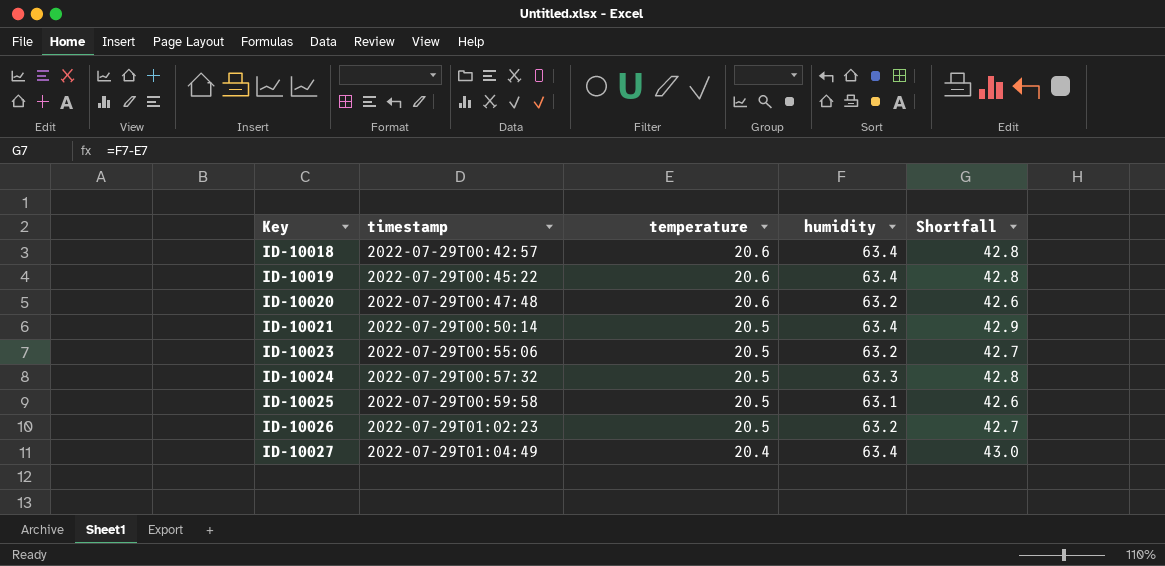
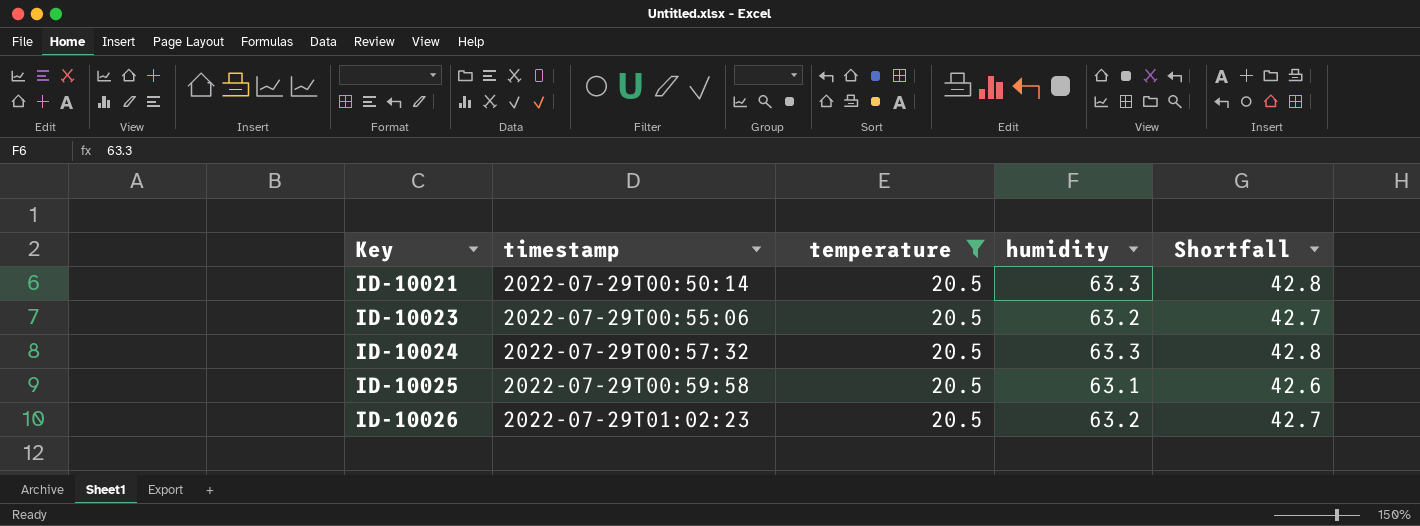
filter: none -> temperature = 20.5
ID-10021 | humidity: 63.4 -> 63.3
ID-10021 | Shortfall: 42.9 -> 42.8

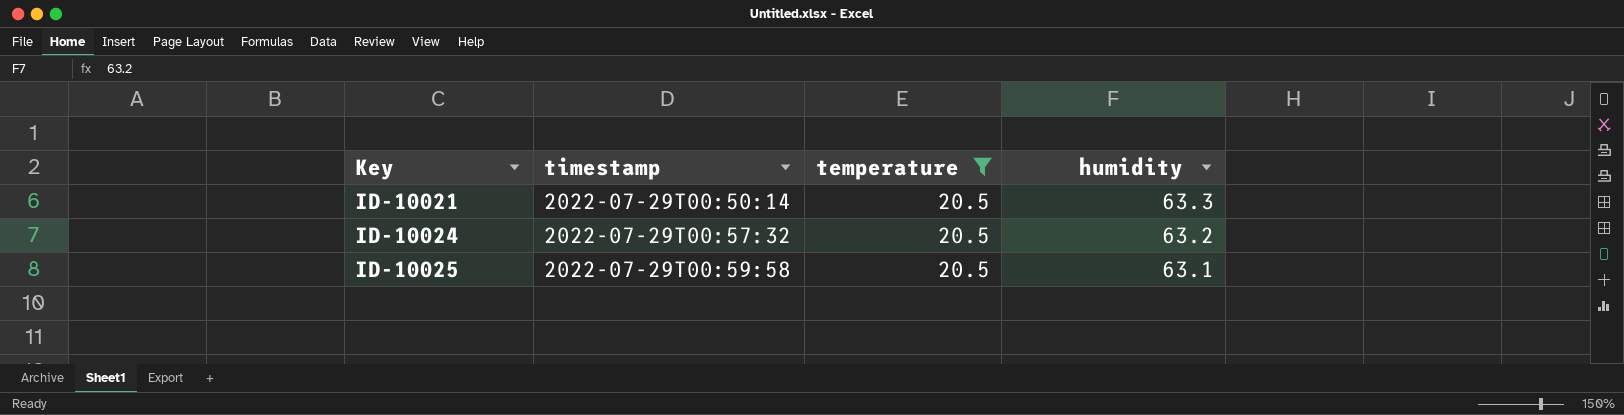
column Shortfall | formula: [humidity] - [temperature] -> none
row ID-10023: 2022-07-29T00:55:06 | 20.5 | 63.2 | 42.7 -> none
row ID-10026: 2022-07-29T01:02:23 | 20.5 | 63.2 | 42.7 -> none
ID-10024 | humidity: 63.3 -> 63.2

